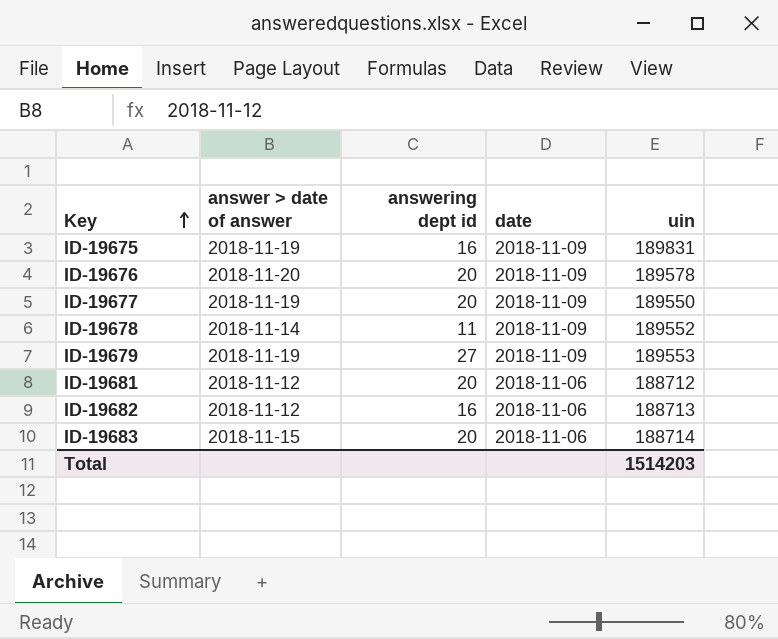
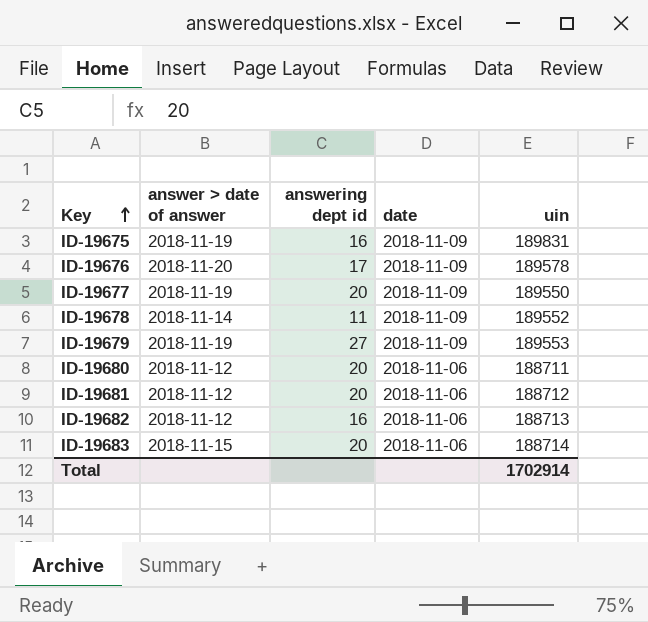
ID-19676 | answering dept id: 20 -> 17
row ID-19680: none -> 2018-11-12 | 20 | 2018-11-06 | 188711
Total | uin: 1514203 -> 1702914

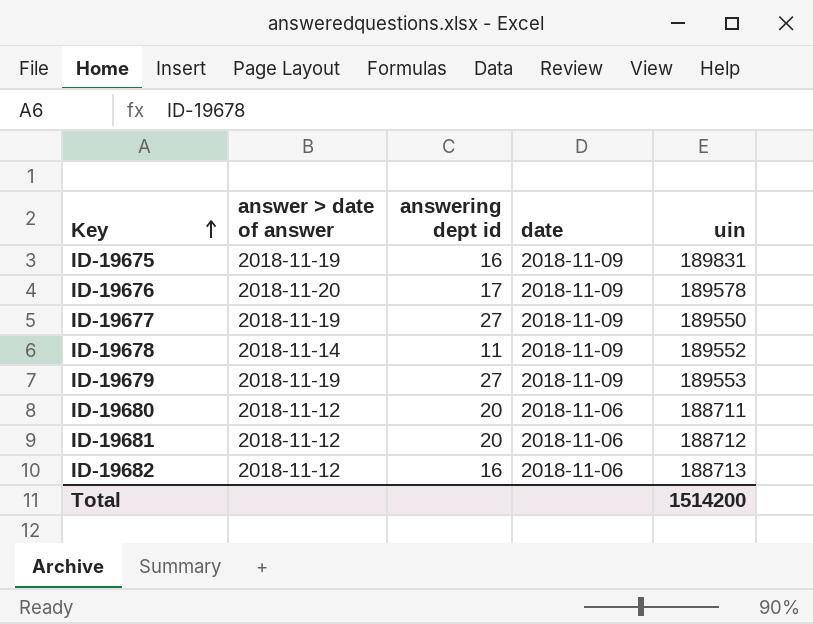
row ID-19683: 2018-11-15 | 20 | 2018-11-06 | 188714 -> none
ID-19677 | answering dept id: 20 -> 27
Total | uin: 1702914 -> 1514200

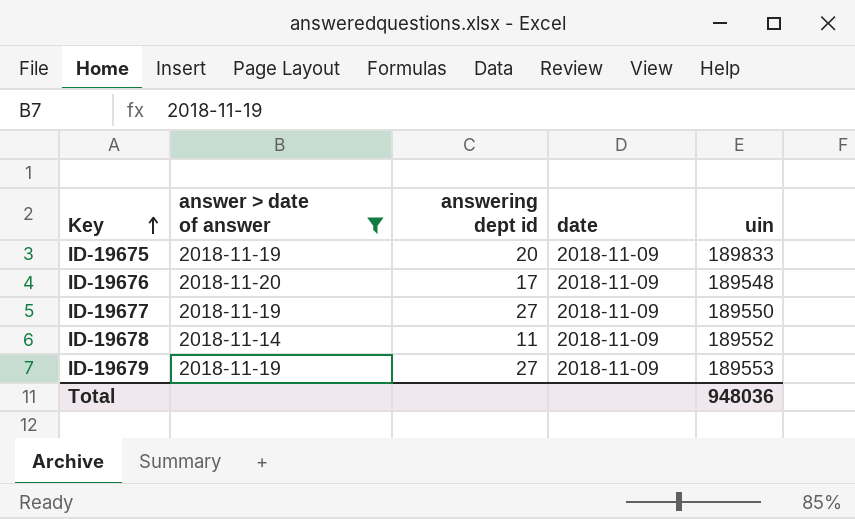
filter: none -> answer > date of answer != 2018-11-12
ID-19675 | answering dept id: 16 -> 20
ID-19675 | uin: 189831 -> 189833
ID-19676 | uin: 189578 -> 189548
Total | uin: 1514200 -> 948036

